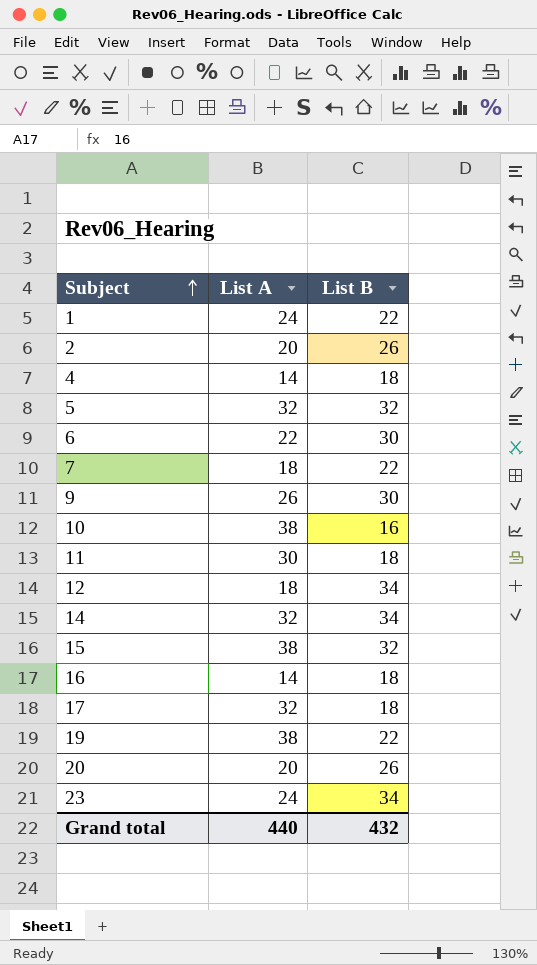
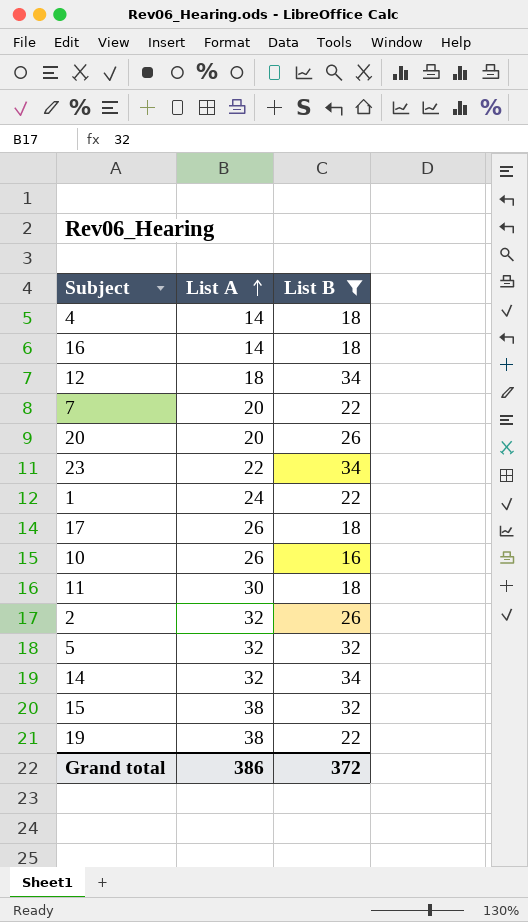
filter: none -> List B != 30
row order: Subject ascending -> List A ascending
7 | List A: 18 -> 20
23 | List A: 24 -> 22
17 | List A: 32 -> 26
10 | List A: 38 -> 26
2 | List A: 20 -> 32
Grand total | List A: 440 -> 386
Grand total | List B: 432 -> 372

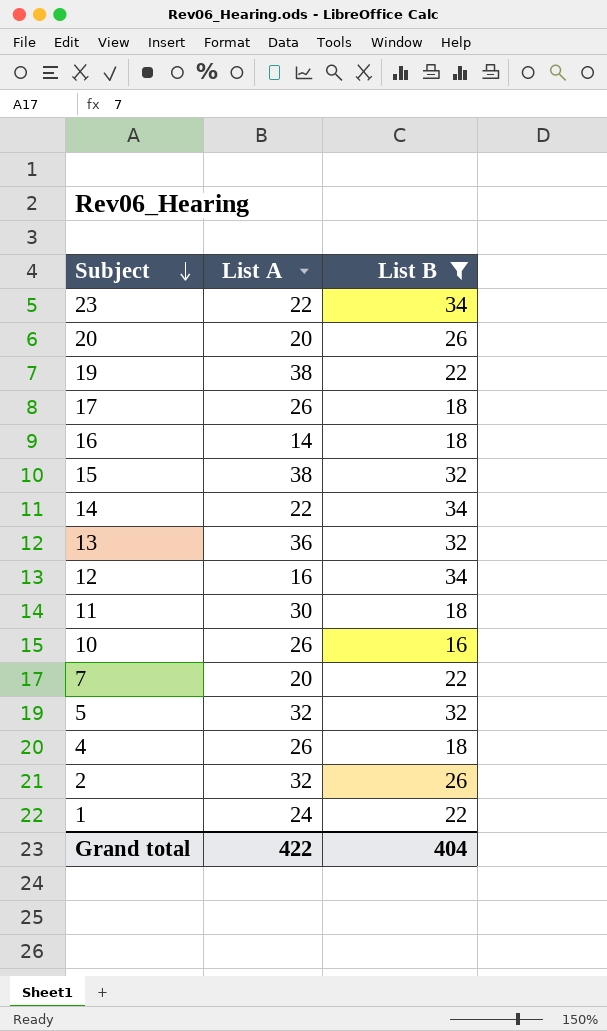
row order: List A ascending -> Subject descending
14 | List A: 32 -> 22
row 13: none -> 36 | 32
12 | List A: 18 -> 16
4 | List A: 14 -> 26
Grand total | List A: 386 -> 422
Grand total | List B: 372 -> 404

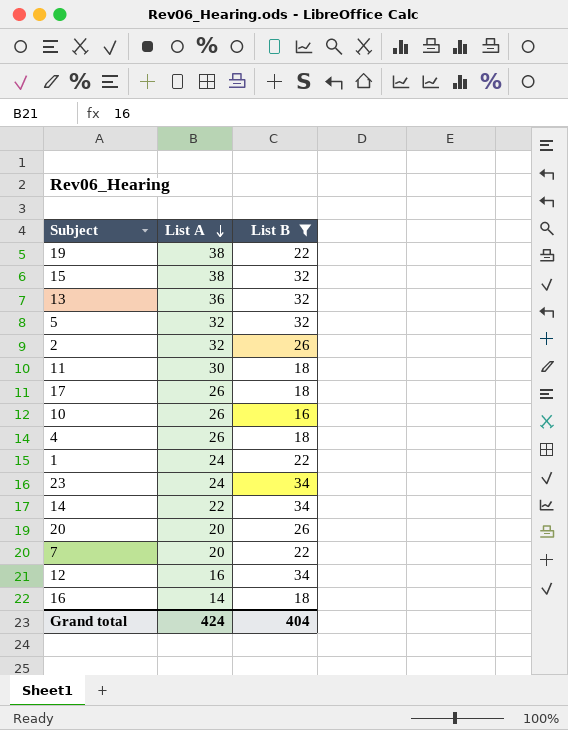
row order: Subject descending -> List A descending
23 | List A: 22 -> 24
Grand total | List A: 422 -> 424

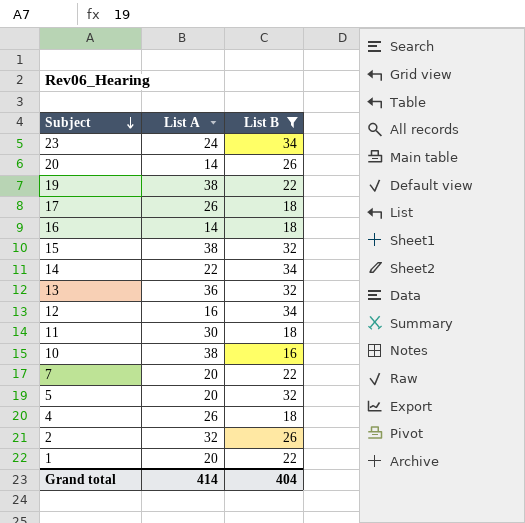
row order: List A descending -> Subject descending
20 | List A: 20 -> 14
10 | List A: 26 -> 38
5 | List A: 32 -> 20
1 | List A: 24 -> 20
Grand total | List A: 424 -> 414

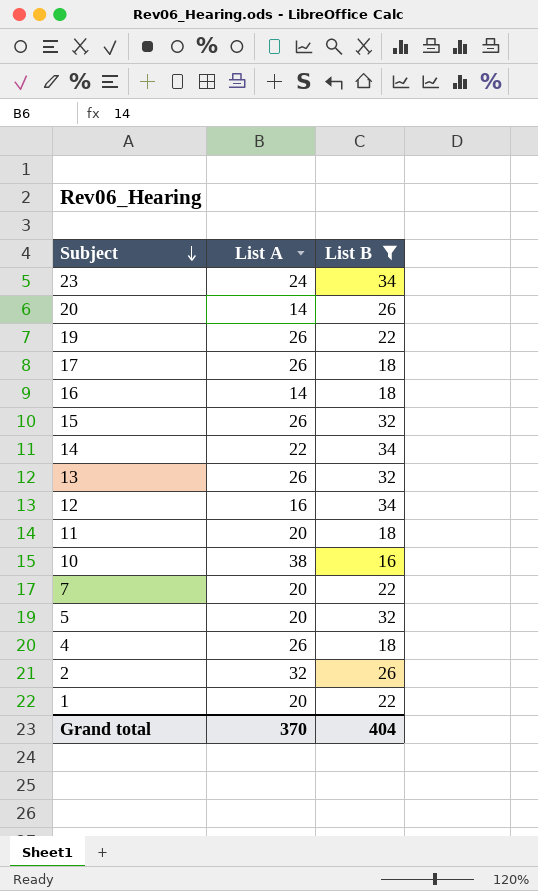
19 | List A: 38 -> 26
15 | List A: 38 -> 26
13 | List A: 36 -> 26
11 | List A: 30 -> 20
Grand total | List A: 414 -> 370

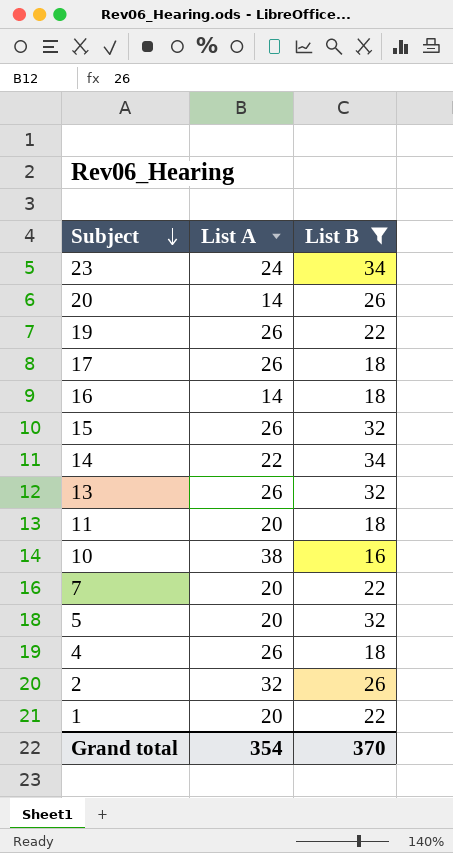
row 12: 16 | 34 -> none
Grand total | List A: 370 -> 354
Grand total | List B: 404 -> 370

